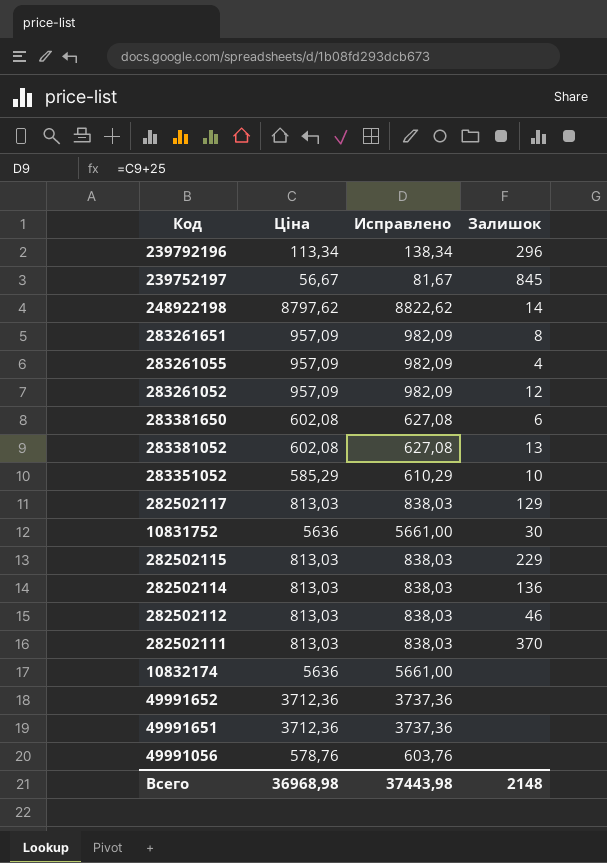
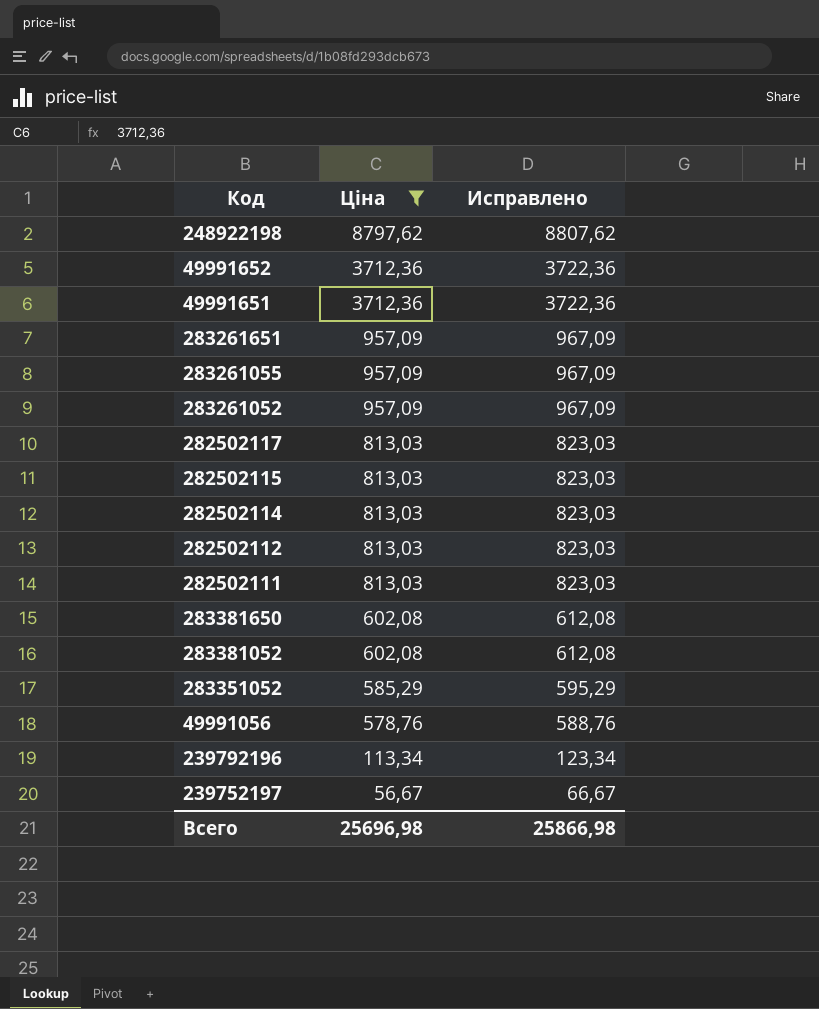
filter: none -> Ціна != 5636
row order: none -> Ціна descending
column Залишок | position: 4 -> none
column Исправлено | formula: [Ціна] + 25 -> [Ціна] + 10
Всего | Ціна: 36968,98 -> 25696,98
Всего | Исправлено: 37443,98 -> 25866,98

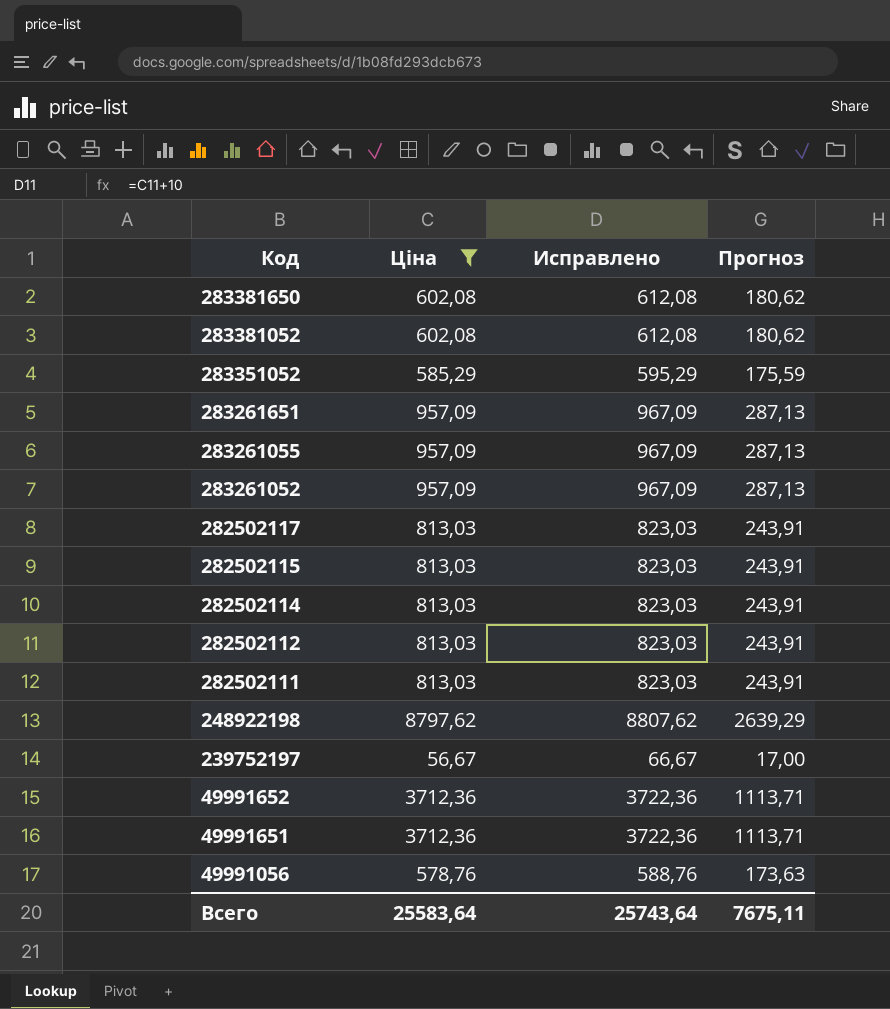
row order: Ціна descending -> Код descending
column Прогноз | formula: none -> [Ціна] * 0,3
row 239792196: 113,34 | 123,34 -> none
Всего | Ціна: 25696,98 -> 25583,64
Всего | Исправлено: 25866,98 -> 25743,64

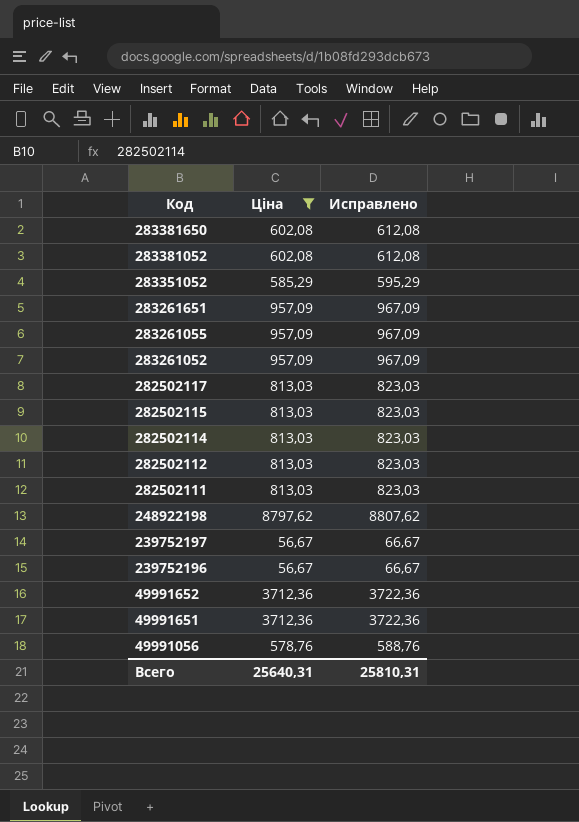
column Прогноз | formula: [Ціна] * 0,3 -> none
row 239752196: none -> 56,67 | 66,67
Всего | Ціна: 25583,64 -> 25640,31
Всего | Исправлено: 25743,64 -> 25810,31

